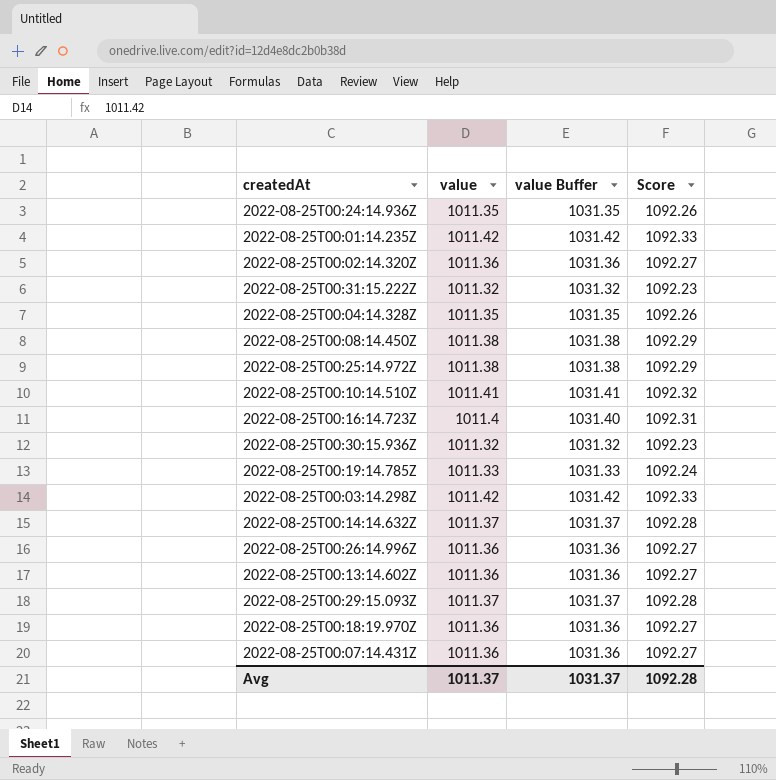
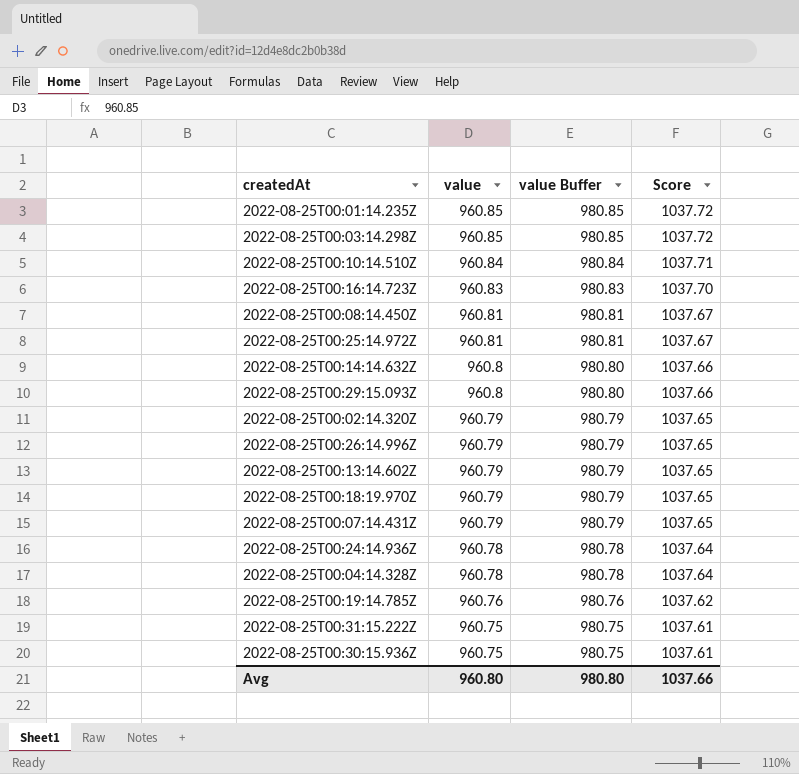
row order: none -> value descending
2022-08-25T00:01:14.235Z | value: 1011.42 -> 960.85
2022-08-25T00:01:14.235Z | value Buffer: 1031.42 -> 980.85
2022-08-25T00:01:14.235Z | Score: 1092.33 -> 1037.72
2022-08-25T00:03:14.298Z | value: 1011.42 -> 960.85
2022-08-25T00:03:14.298Z | value Buffer: 1031.42 -> 980.85
2022-08-25T00:03:14.298Z | Score: 1092.33 -> 1037.72
2022-08-25T00:10:14.510Z | value: 1011.41 -> 960.84
2022-08-25T00:10:14.510Z | value Buffer: 1031.41 -> 980.84
2022-08-25T00:10:14.510Z | Score: 1092.32 -> 1037.71
2022-08-25T00:16:14.723Z | value: 1011.4 -> 960.83
2022-08-25T00:16:14.723Z | value Buffer: 1031.40 -> 980.83
2022-08-25T00:16:14.723Z | Score: 1092.31 -> 1037.70
2022-08-25T00:08:14.450Z | value: 1011.38 -> 960.81
2022-08-25T00:08:14.450Z | value Buffer: 1031.38 -> 980.81
2022-08-25T00:08:14.450Z | Score: 1092.29 -> 1037.67
2022-08-25T00:25:14.972Z | value: 1011.38 -> 960.81
2022-08-25T00:25:14.972Z | value Buffer: 1031.38 -> 980.81
2022-08-25T00:25:14.972Z | Score: 1092.29 -> 1037.67
2022-08-25T00:14:14.632Z | value: 1011.37 -> 960.8
2022-08-25T00:14:14.632Z | value Buffer: 1031.37 -> 980.80
2022-08-25T00:14:14.632Z | Score: 1092.28 -> 1037.66
2022-08-25T00:29:15.093Z | value: 1011.37 -> 960.8
2022-08-25T00:29:15.093Z | value Buffer: 1031.37 -> 980.80
2022-08-25T00:29:15.093Z | Score: 1092.28 -> 1037.66
2022-08-25T00:02:14.320Z | value: 1011.36 -> 960.79
2022-08-25T00:02:14.320Z | value Buffer: 1031.36 -> 980.79
2022-08-25T00:02:14.320Z | Score: 1092.27 -> 1037.65
2022-08-25T00:26:14.996Z | value: 1011.36 -> 960.79
2022-08-25T00:26:14.996Z | value Buffer: 1031.36 -> 980.79
2022-08-25T00:26:14.996Z | Score: 1092.27 -> 1037.65
2022-08-25T00:13:14.602Z | value: 1011.36 -> 960.79
2022-08-25T00:13:14.602Z | value Buffer: 1031.36 -> 980.79
2022-08-25T00:13:14.602Z | Score: 1092.27 -> 1037.65
2022-08-25T00:18:19.970Z | value: 1011.36 -> 960.79
2022-08-25T00:18:19.970Z | value Buffer: 1031.36 -> 980.79
2022-08-25T00:18:19.970Z | Score: 1092.27 -> 1037.65
2022-08-25T00:07:14.431Z | value: 1011.36 -> 960.79
2022-08-25T00:07:14.431Z | value Buffer: 1031.36 -> 980.79
2022-08-25T00:07:14.431Z | Score: 1092.27 -> 1037.65
2022-08-25T00:24:14.936Z | value: 1011.35 -> 960.78
2022-08-25T00:24:14.936Z | value Buffer: 1031.35 -> 980.78
2022-08-25T00:24:14.936Z | Score: 1092.26 -> 1037.64
2022-08-25T00:04:14.328Z | value: 1011.35 -> 960.78
2022-08-25T00:04:14.328Z | value Buffer: 1031.35 -> 980.78
2022-08-25T00:04:14.328Z | Score: 1092.26 -> 1037.64
2022-08-25T00:19:14.785Z | value: 1011.33 -> 960.76
2022-08-25T00:19:14.785Z | value Buffer: 1031.33 -> 980.76
2022-08-25T00:19:14.785Z | Score: 1092.24 -> 1037.62
2022-08-25T00:31:15.222Z | value: 1011.32 -> 960.75
2022-08-25T00:31:15.222Z | value Buffer: 1031.32 -> 980.75
2022-08-25T00:31:15.222Z | Score: 1092.23 -> 1037.61
2022-08-25T00:30:15.936Z | value: 1011.32 -> 960.75
2022-08-25T00:30:15.936Z | value Buffer: 1031.32 -> 980.75
2022-08-25T00:30:15.936Z | Score: 1092.23 -> 1037.61
Avg | value: 1011.37 -> 960.80
Avg | value Buffer: 1031.37 -> 980.80
Avg | Score: 1092.28 -> 1037.66

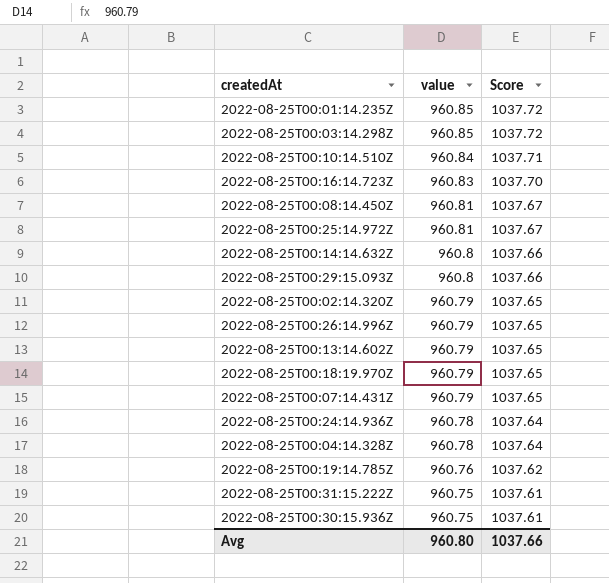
column value Buffer | formula: [value] + 20 -> none

